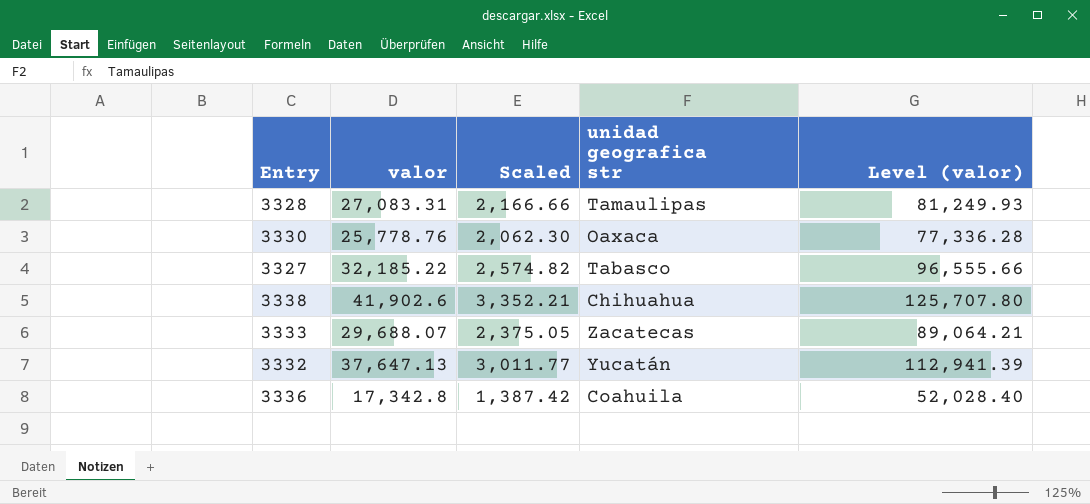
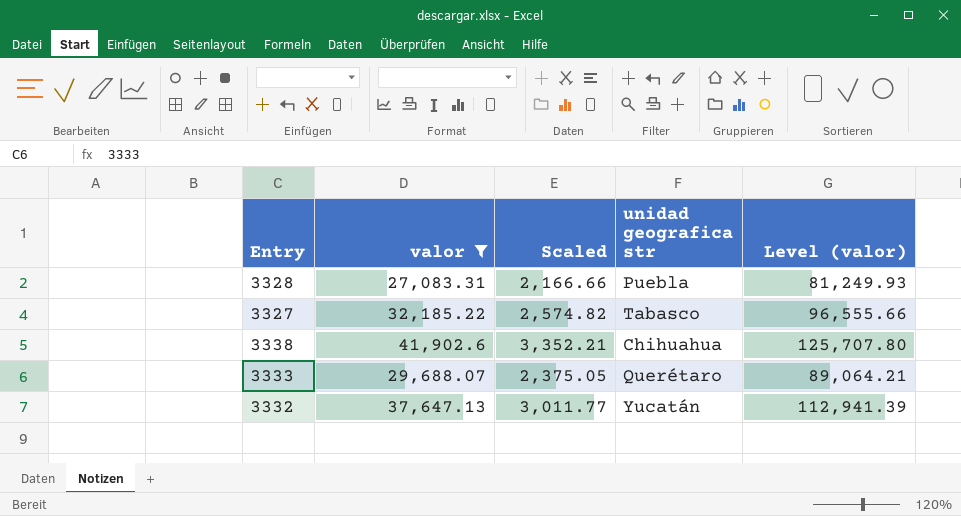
filter: none -> valor >= 27,083.31
3328 | unidad geografica str: Tamaulipas -> Puebla
3333 | unidad geografica str: Zacatecas -> Querétaro

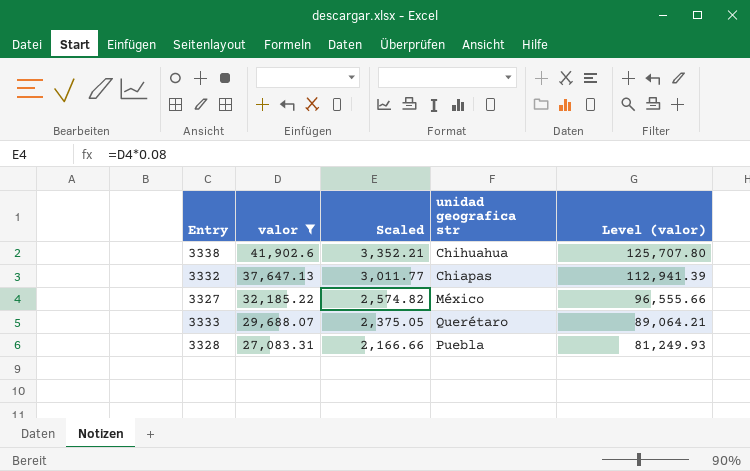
row order: none -> valor descending
3332 | unidad geografica str: Yucatán -> Chiapas
3327 | unidad geografica str: Tabasco -> México

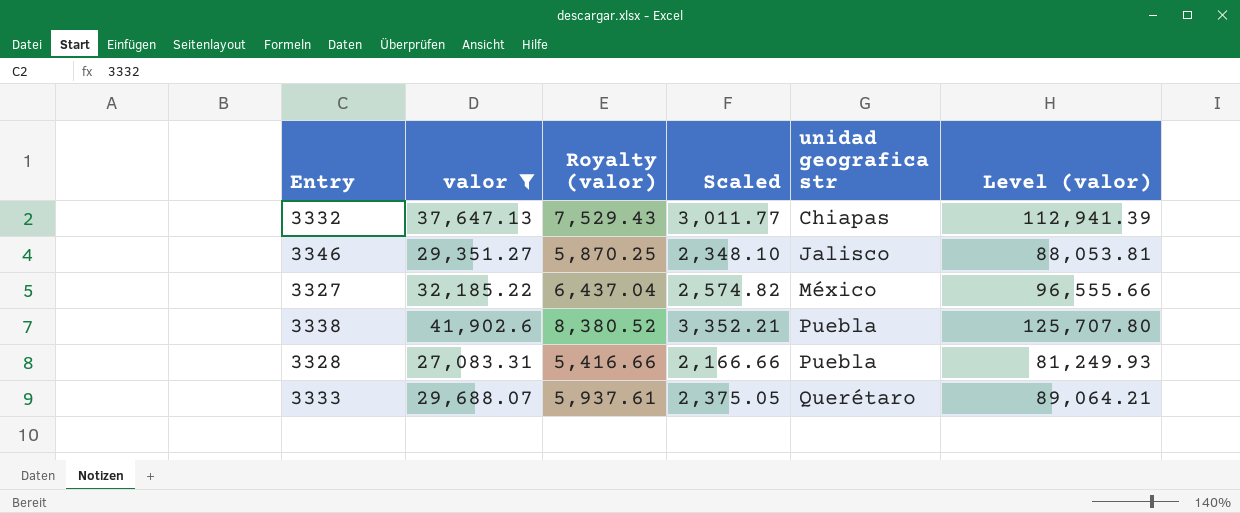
row order: valor descending -> unidad geografica str ascending
column Royalty (valor) | formula: none -> [valor] * 0.2
row 3346: none -> 29,351.27 | 5,870.25 | 2,348.10 | Jalisco | 88,053.81
3338 | unidad geografica str: Chihuahua -> Puebla

